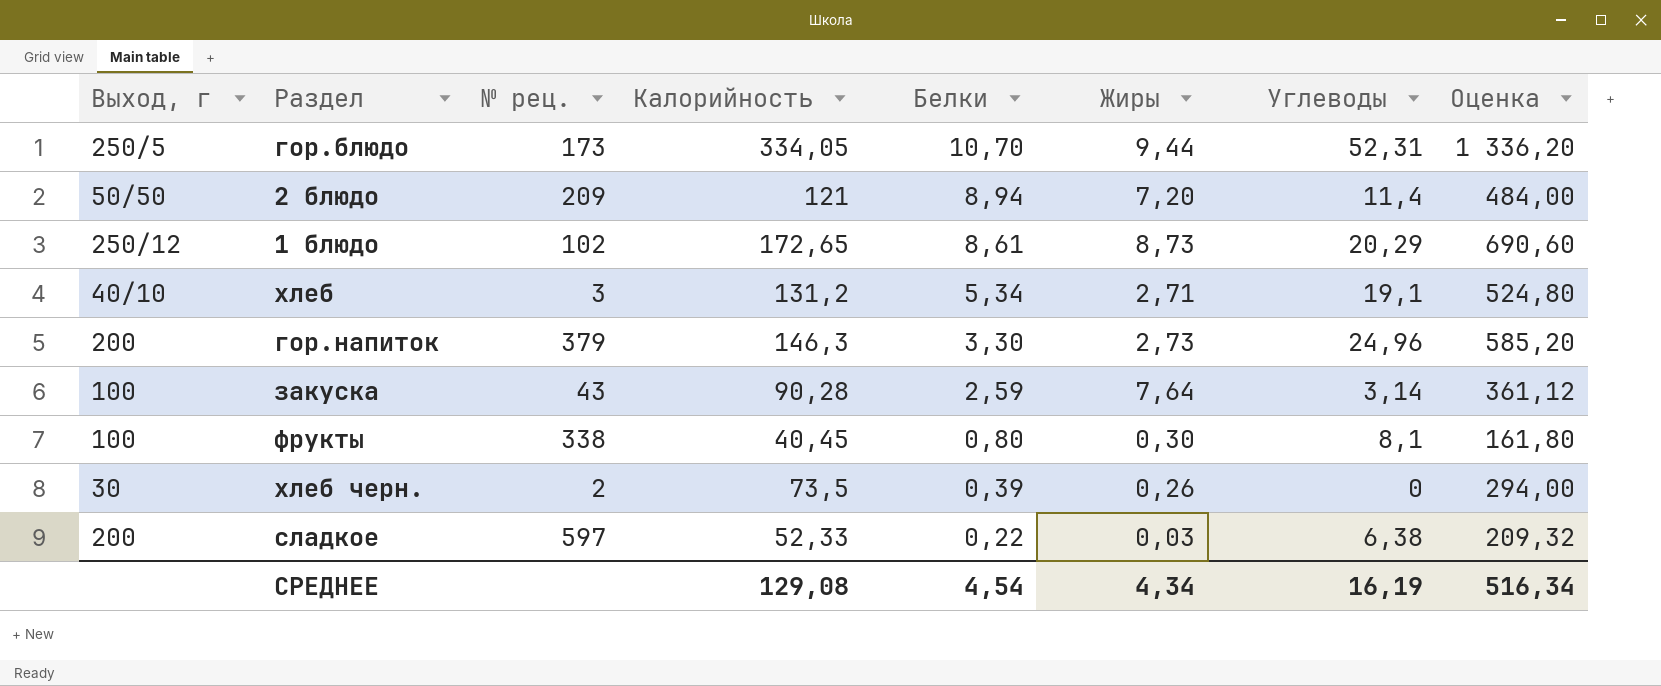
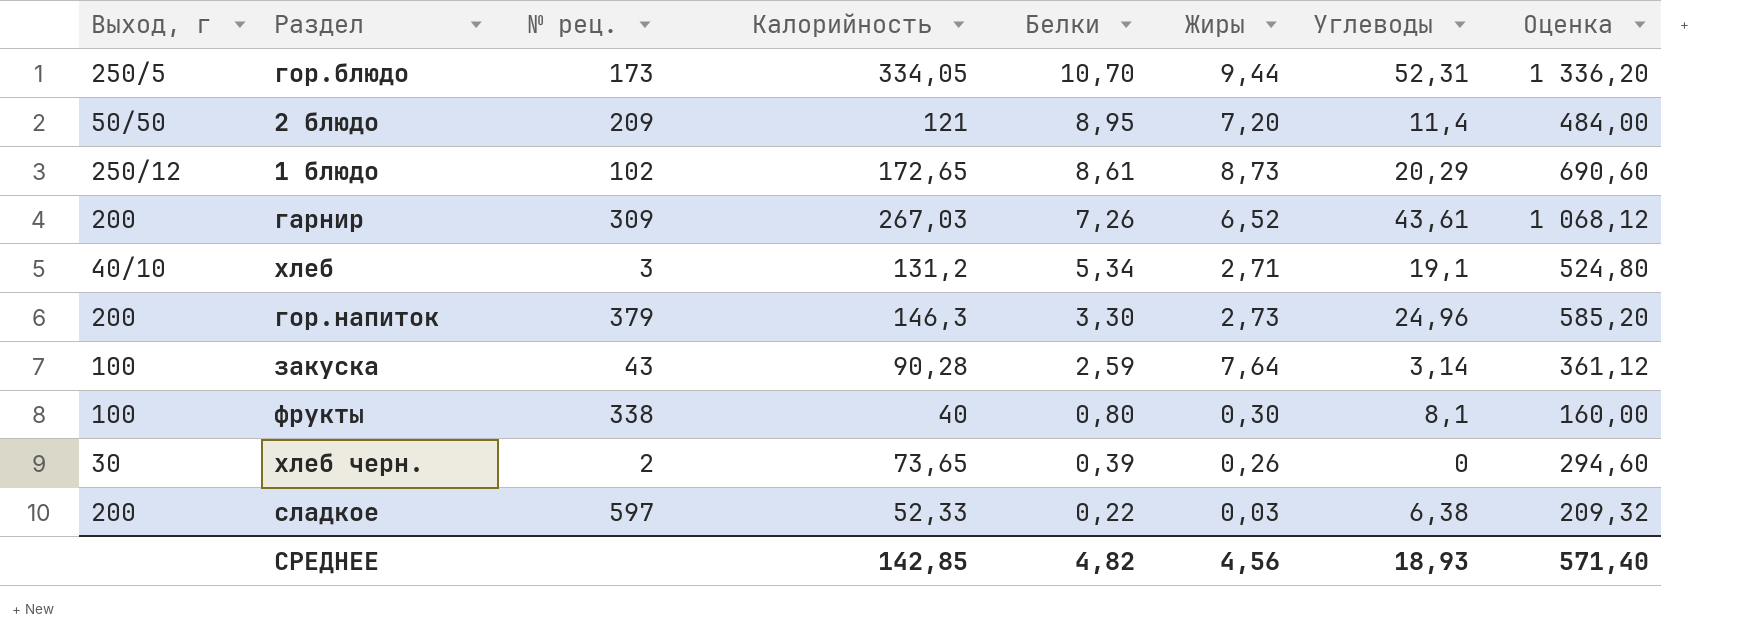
2 блюдо | Белки: 8,94 -> 8,95
row гарнир: none -> 200 | 309 | 267,03 | 7,26 | 6,52 | 43,61 | 1 068,12
фрукты | Калорийность: 40,45 -> 40
фрукты | Оценка: 161,80 -> 160,00
хлеб черн. | Калорийность: 73,5 -> 73,65
хлеб черн. | Оценка: 294,00 -> 294,60
СРЕДНЕЕ | Калорийность: 129,08 -> 142,85
СРЕДНЕЕ | Белки: 4,54 -> 4,82
СРЕДНЕЕ | Жиры: 4,34 -> 4,56
СРЕДНЕЕ | Углеводы: 16,19 -> 18,93
СРЕДНЕЕ | Оценка: 516,34 -> 571,40

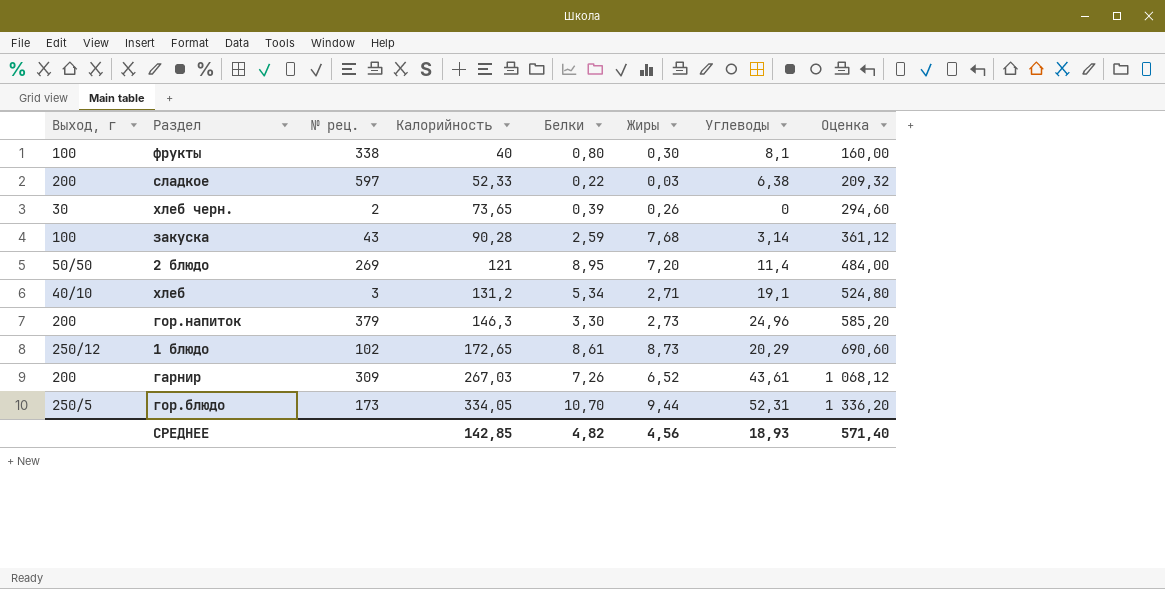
row order: Белки descending -> Калорийность ascending
закуска | Жиры: 7,64 -> 7,68
2 блюдо | № рец.: 209 -> 269

